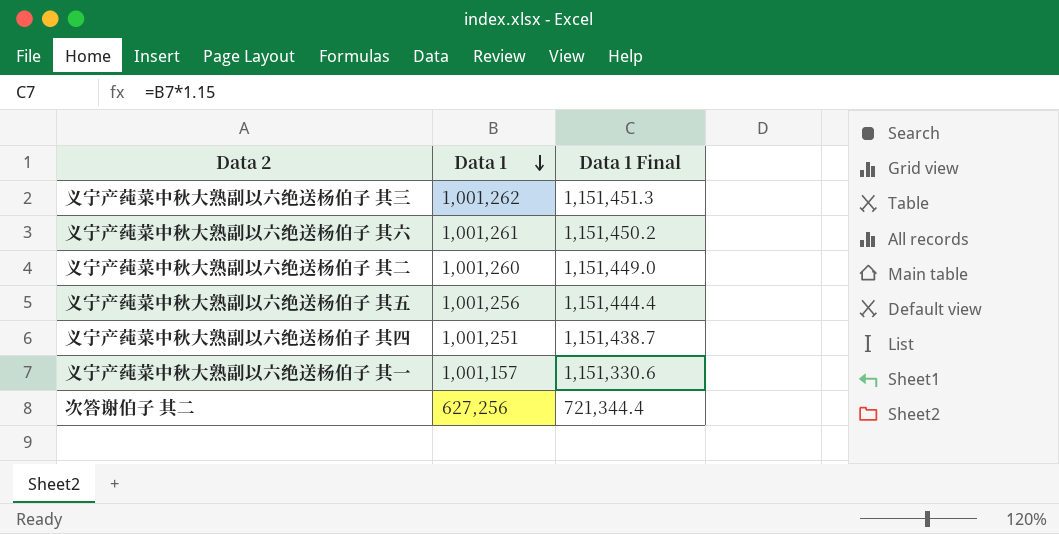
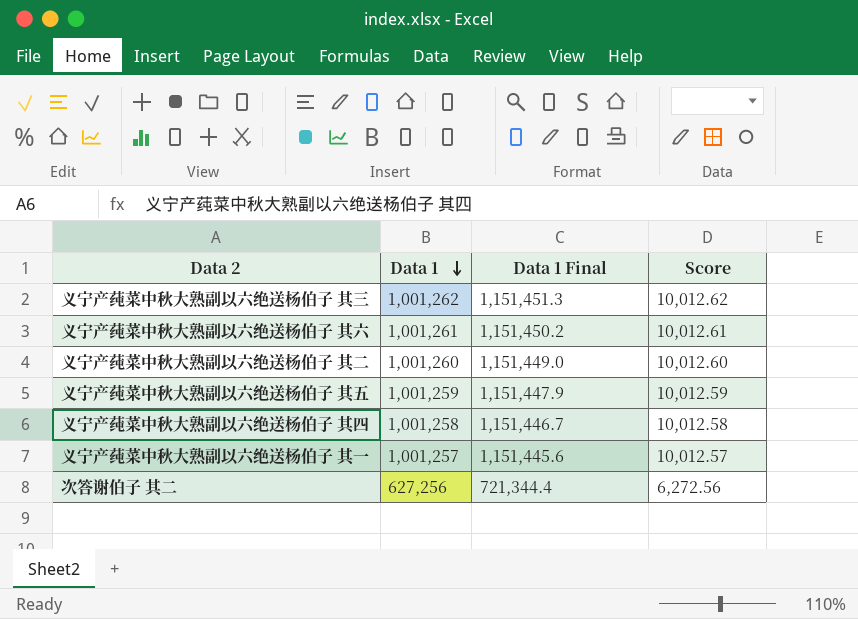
column Score | formula: none -> [Data 1] * 0.01
义宁产莼菜中秋大熟副以六绝送杨伯子 其五 | Data 1: 1,001,256 -> 1,001,259
义宁产莼菜中秋大熟副以六绝送杨伯子 其五 | Data 1 Final: 1,151,444.4 -> 1,151,447.9
义宁产莼菜中秋大熟副以六绝送杨伯子 其四 | Data 1: 1,001,251 -> 1,001,258
义宁产莼菜中秋大熟副以六绝送杨伯子 其四 | Data 1 Final: 1,151,438.7 -> 1,151,446.7
义宁产莼菜中秋大熟副以六绝送杨伯子 其一 | Data 1: 1,001,157 -> 1,001,257
义宁产莼菜中秋大熟副以六绝送杨伯子 其一 | Data 1 Final: 1,151,330.6 -> 1,151,445.6

